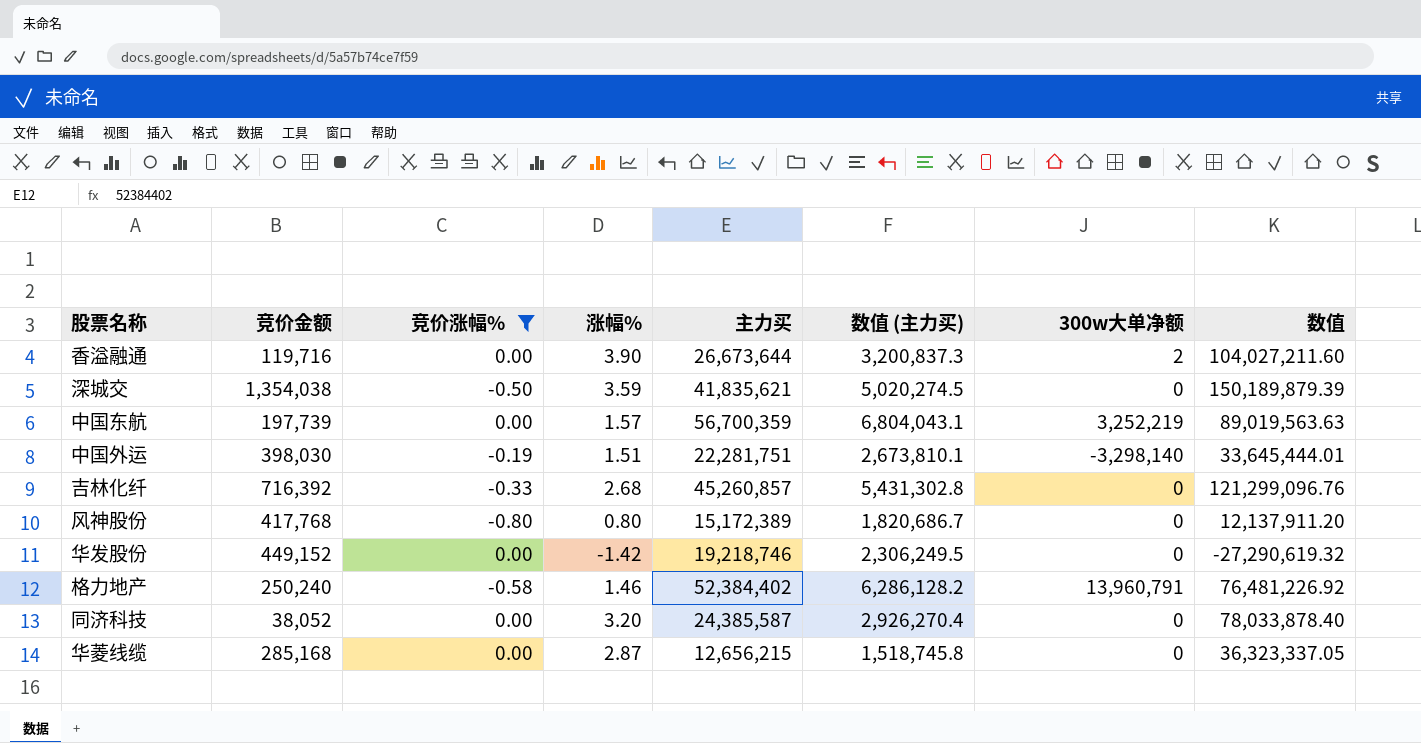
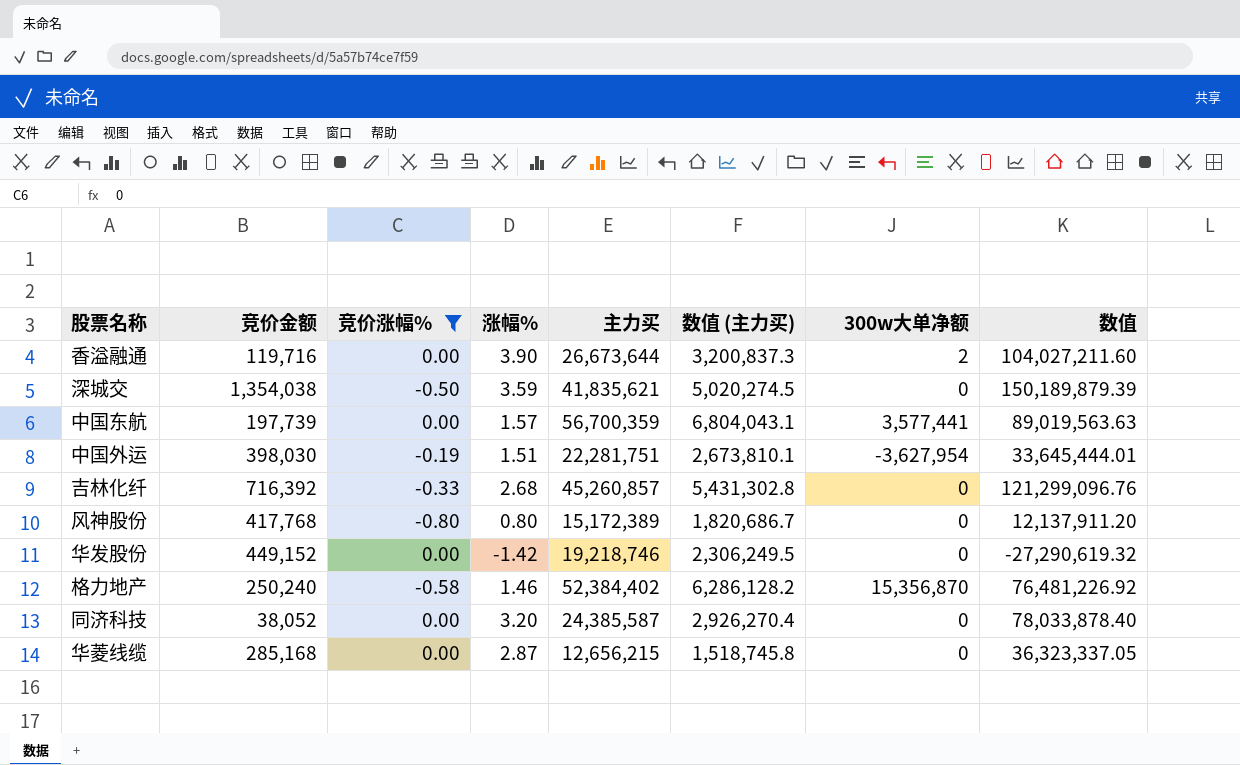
中国东航 | 300w大单净额: 3,252,219 -> 3,577,441
中国外运 | 300w大单净额: -3,298,140 -> -3,627,954
格力地产 | 300w大单净额: 13,960,791 -> 15,356,870

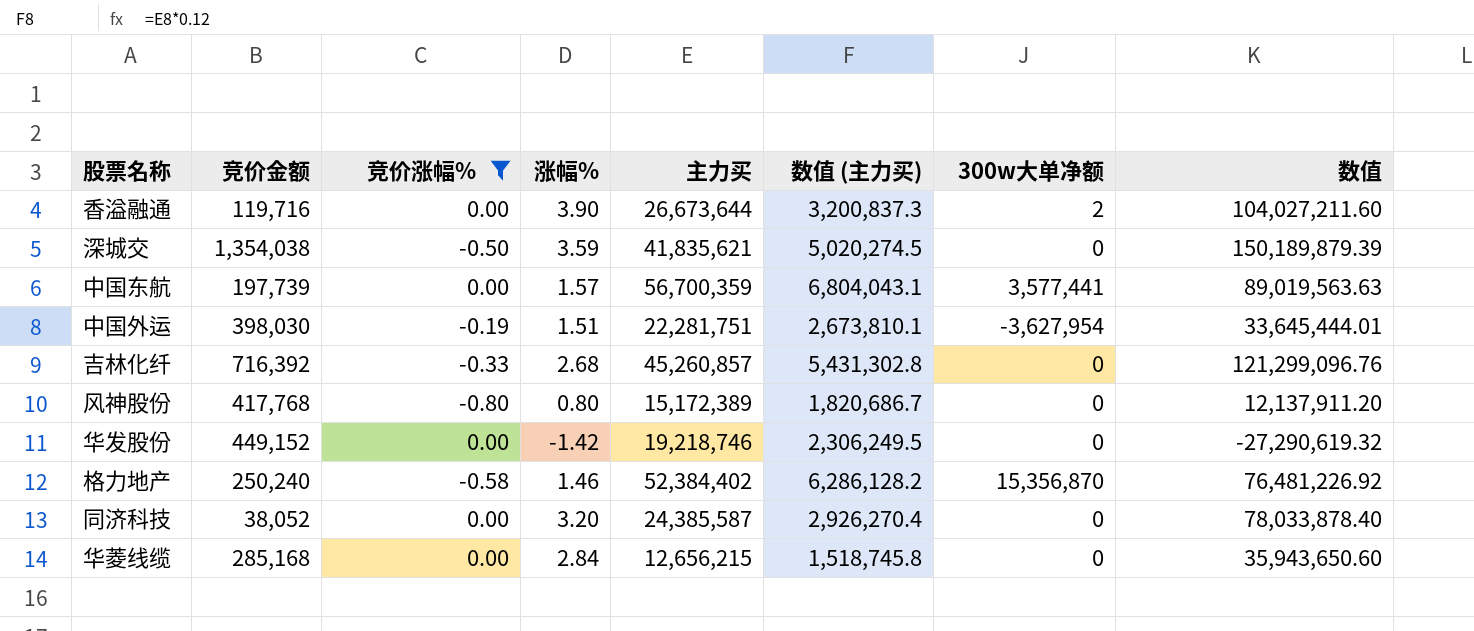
华菱线缆 | 涨幅%: 2.87 -> 2.84
华菱线缆 | 数值: 36,323,337.05 -> 35,943,650.60

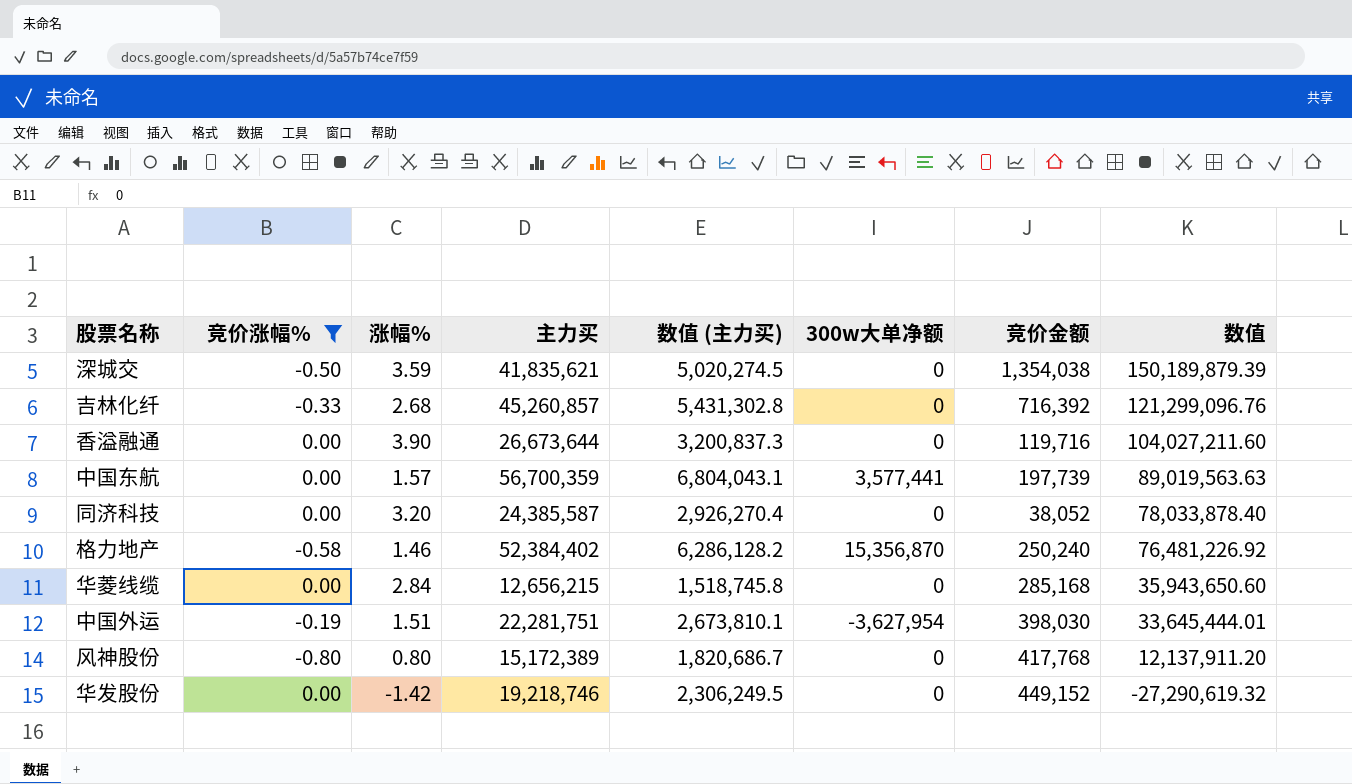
row order: none -> 数值 descending
column 竞价金额 | position: 2 -> 7
香溢融通 | 300w大单净额: 2 -> 0

